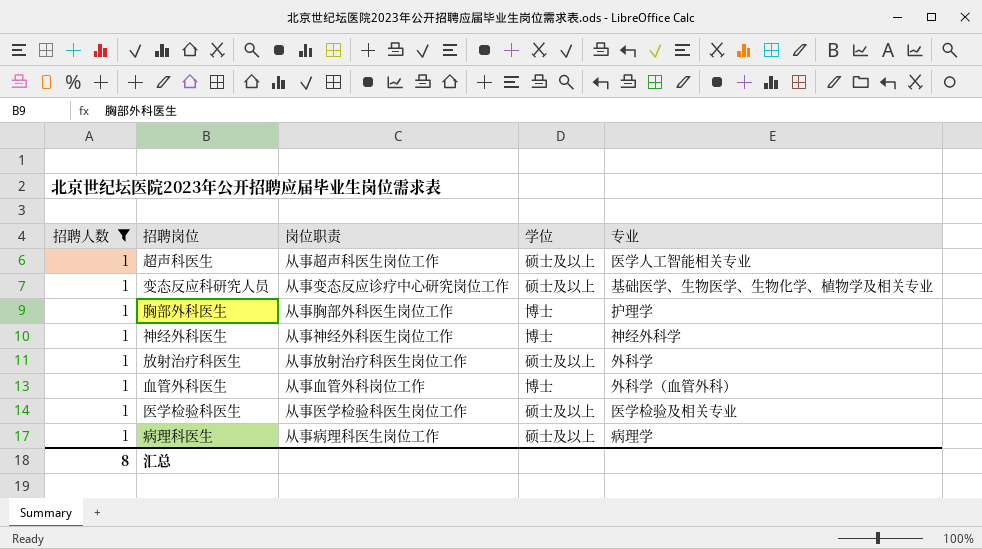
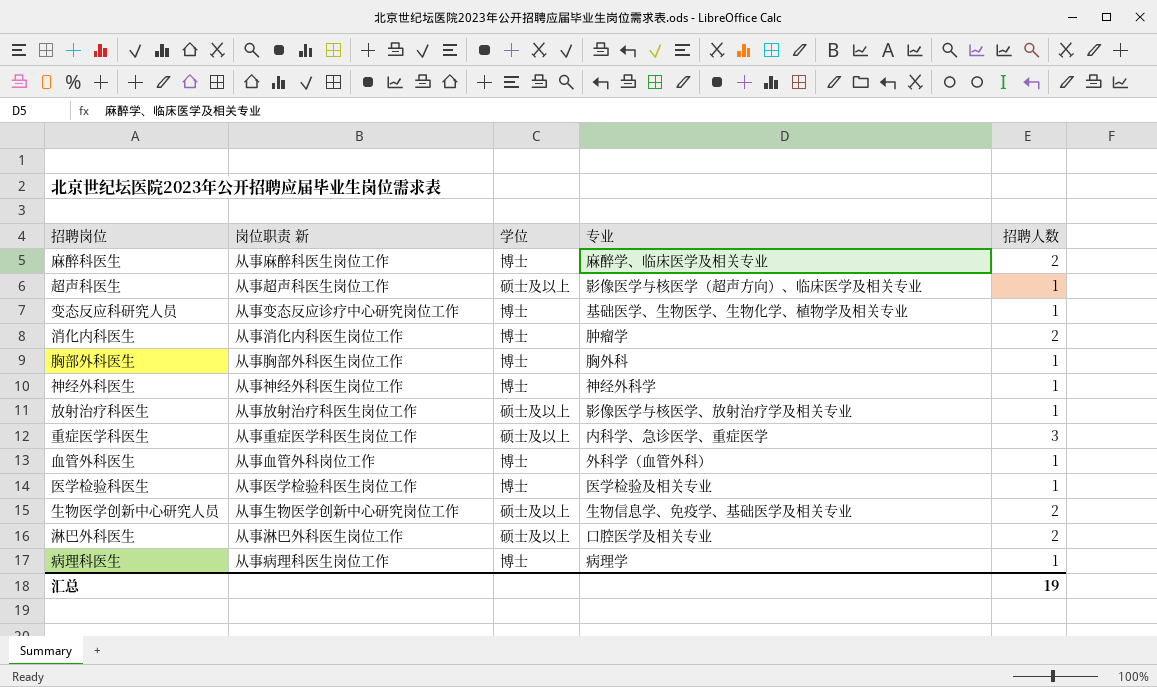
filter: 招聘人数 = 1 -> none
column name: 岗位职责 -> 岗位职责 新
column 招聘人数 | position: 1 -> 5
超声科医生 | 专业: 医学人工智能相关专业 -> 影像医学与核医学（超声方向）、临床医学及相关专业
变态反应科研究人员 | 学位: 硕士及以上 -> 博士
胸部外科医生 | 专业: 护理学 -> 胸外科
放射治疗科医生 | 专业: 外科学 -> 影像医学与核医学、放射治疗学及相关专业
医学检验科医生 | 学位: 硕士及以上 -> 博士
病理科医生 | 学位: 硕士及以上 -> 博士
汇总 | 招聘人数: 8 -> 19

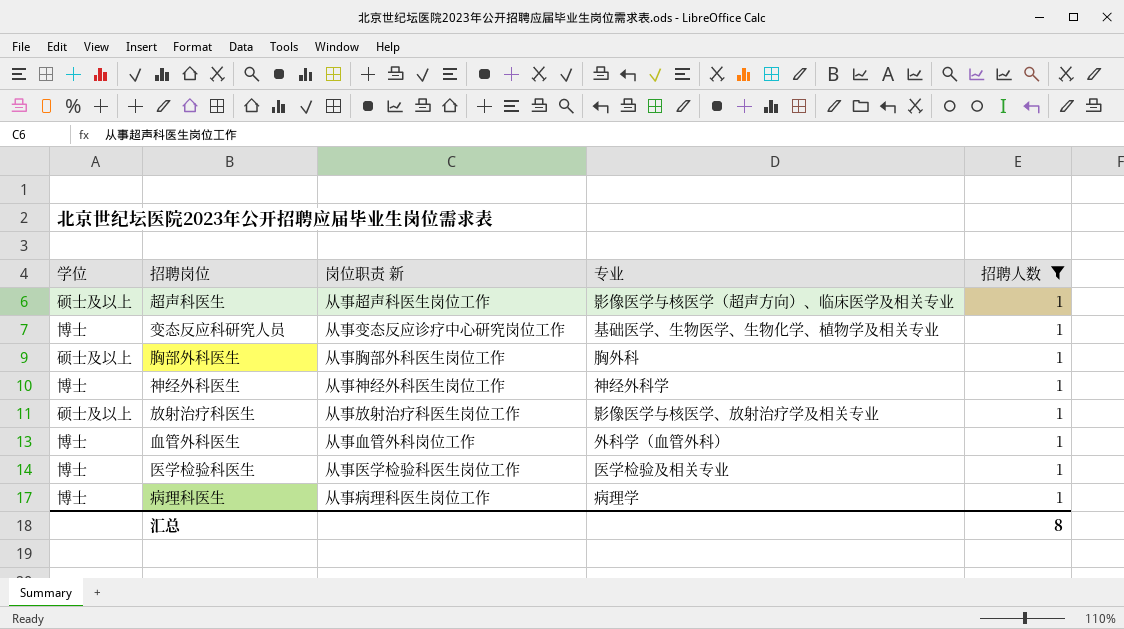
filter: none -> 招聘人数 = 1
column 学位 | position: 3 -> 1
胸部外科医生 | 学位: 博士 -> 硕士及以上
汇总 | 招聘人数: 19 -> 8

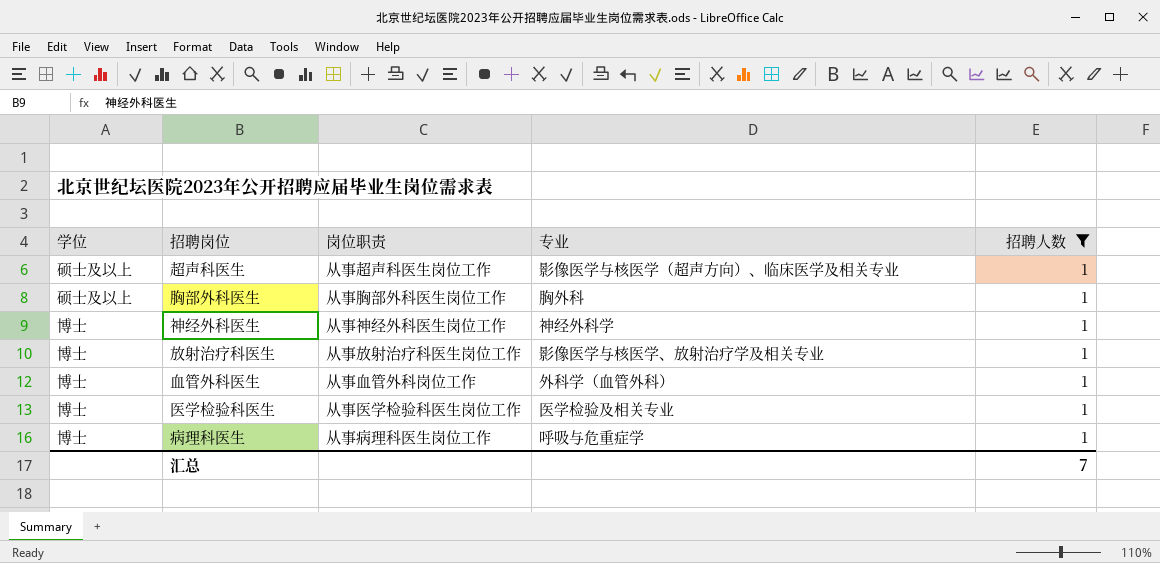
column name: 岗位职责 新 -> 岗位职责
row 变态反应科研究人员: 博士 | 从事变态反应诊疗中心研究岗位工作 | 基础医学、生物医学、生物化学、植物学及相关专业 | 1 -> none
放射治疗科医生 | 学位: 硕士及以上 -> 博士
病理科医生 | 专业: 病理学 -> 呼吸与危重症学
汇总 | 招聘人数: 8 -> 7

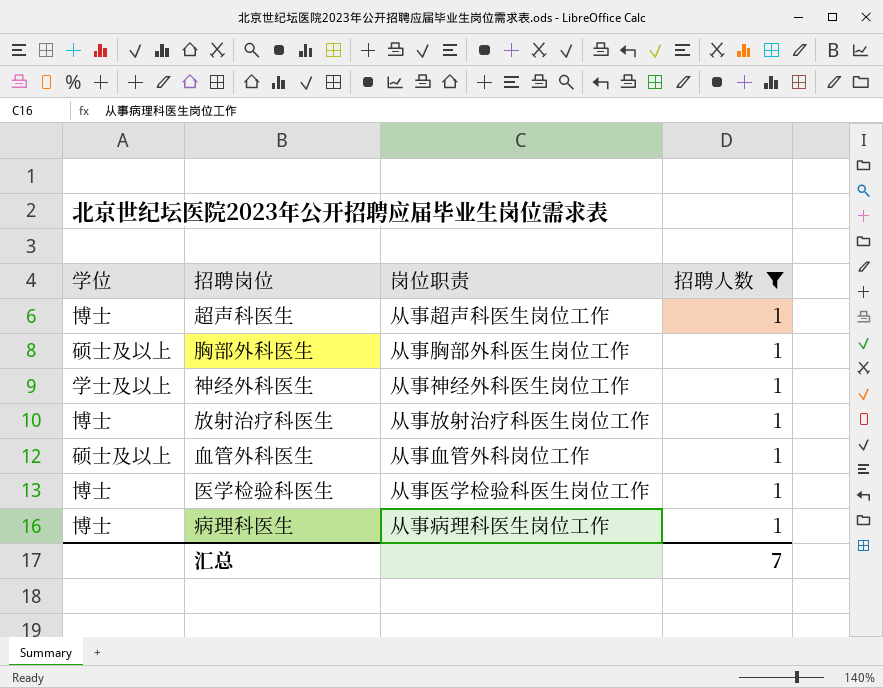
column 专业 | position: 4 -> none
超声科医生 | 学位: 硕士及以上 -> 博士
神经外科医生 | 学位: 博士 -> 学士及以上
血管外科医生 | 学位: 博士 -> 硕士及以上

